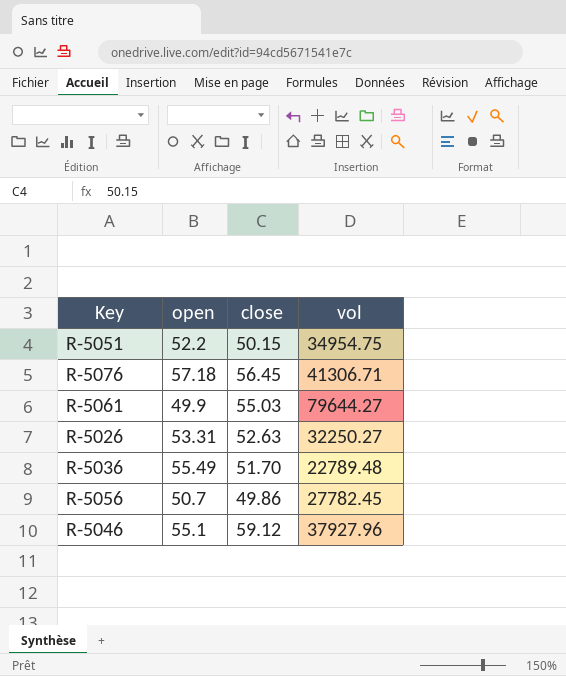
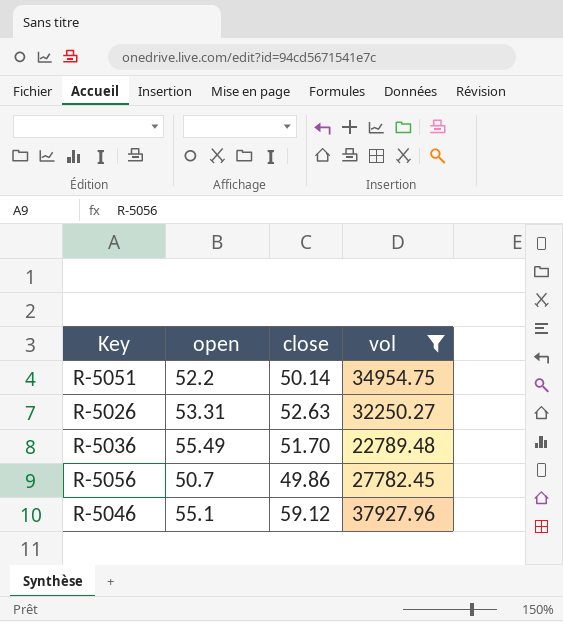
filter: none -> vol <= 37927.96
R-5051 | close: 50.15 -> 50.14

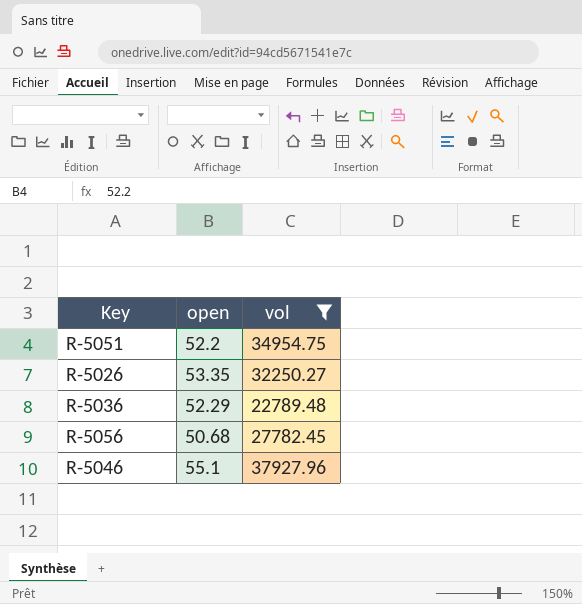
column close | position: 3 -> none
R-5026 | open: 53.31 -> 53.35
R-5036 | open: 55.49 -> 52.29
R-5056 | open: 50.7 -> 50.68

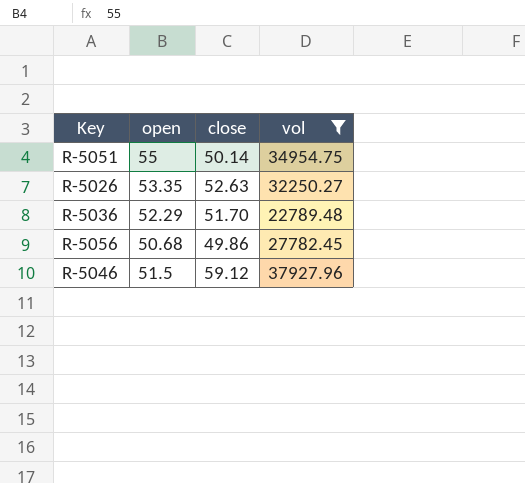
column close | position: none -> 3
R-5051 | open: 52.2 -> 55
R-5046 | open: 55.1 -> 51.5

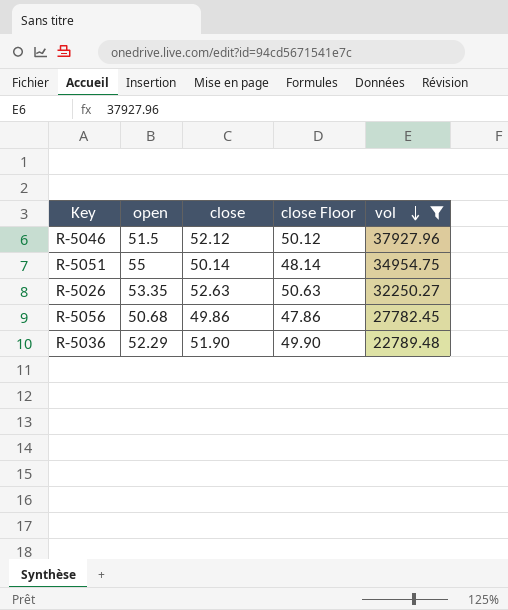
row order: none -> vol descending
column close Floor | formula: none -> [close] - 2
R-5046 | close: 59.12 -> 52.12
R-5036 | close: 51.70 -> 51.90

